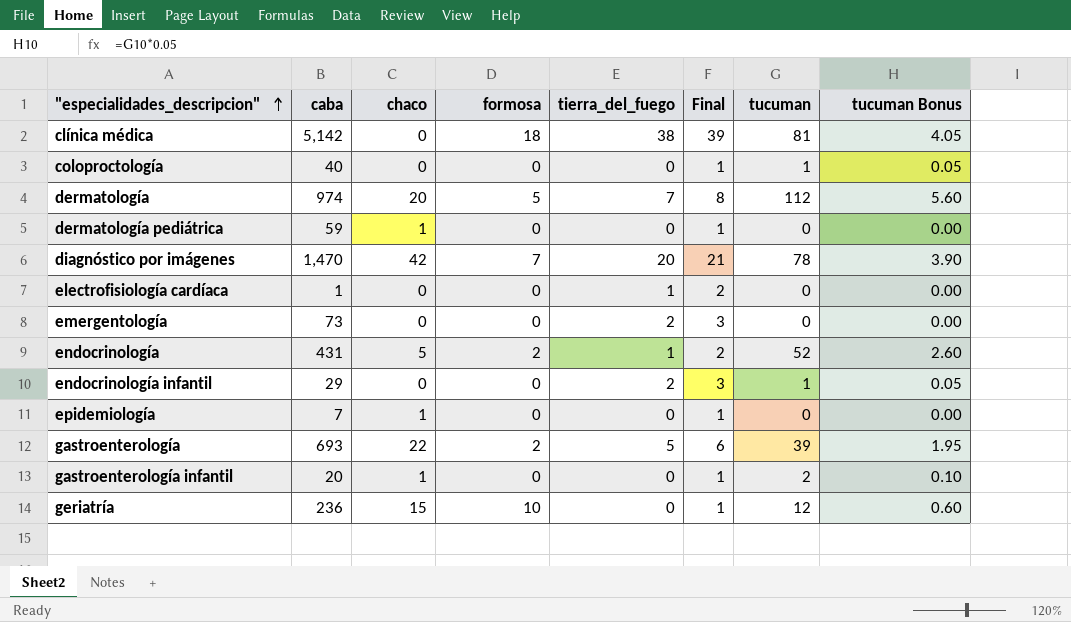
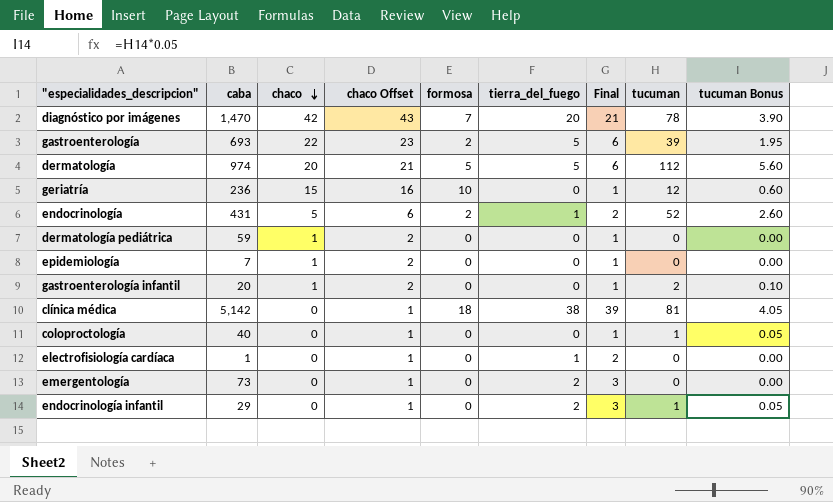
row order: "especialidades_descripcion" ascending -> chaco descending
column chaco Offset | formula: none -> [chaco] + 1
dermatología | tierra_del_fuego: 7 -> 5
dermatología | Final: 8 -> 6

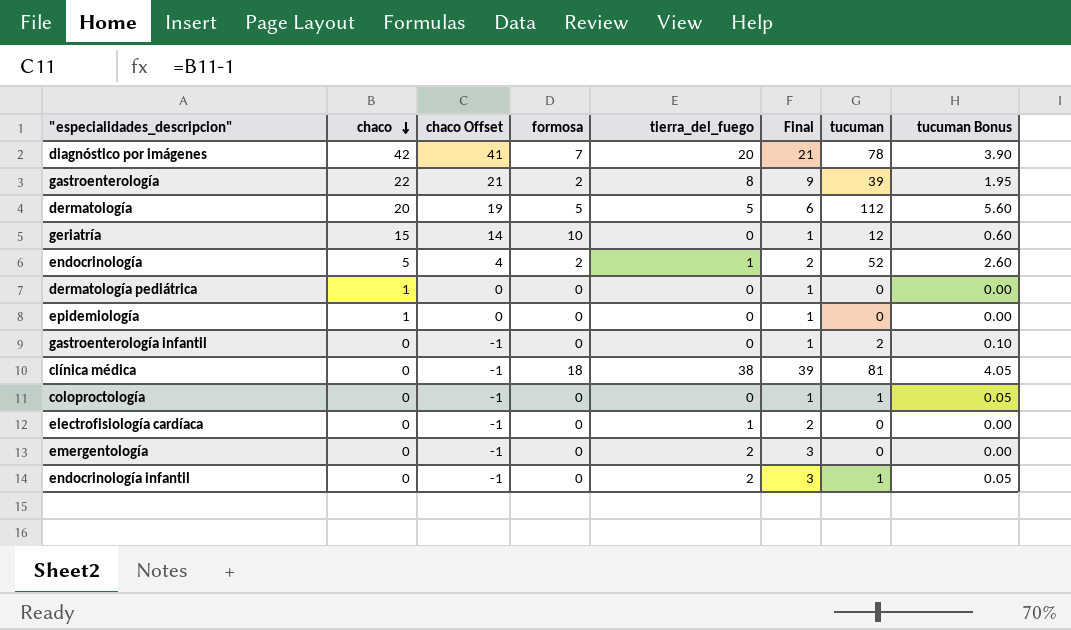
column caba | position: 2 -> none
column chaco Offset | formula: [chaco] + 1 -> [chaco] - 1
gastroenterología | tierra_del_fuego: 5 -> 8
gastroenterología | Final: 6 -> 9
gastroenterología infantil | chaco: 1 -> 0

